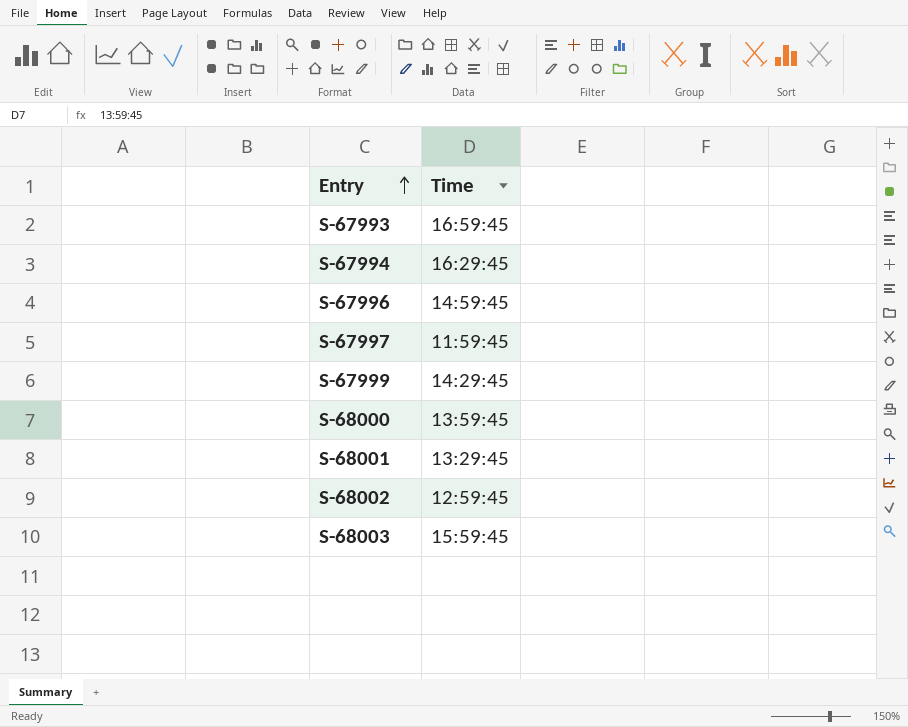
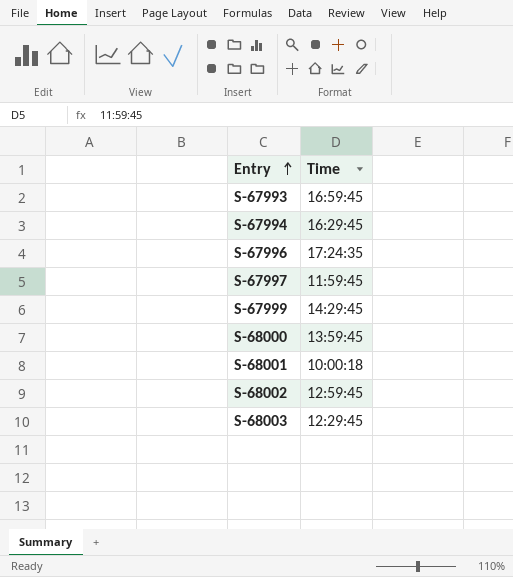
S-67996 | Time: 14:59:45 -> 17:24:35
S-68001 | Time: 13:29:45 -> 10:00:18
S-68003 | Time: 15:59:45 -> 12:29:45

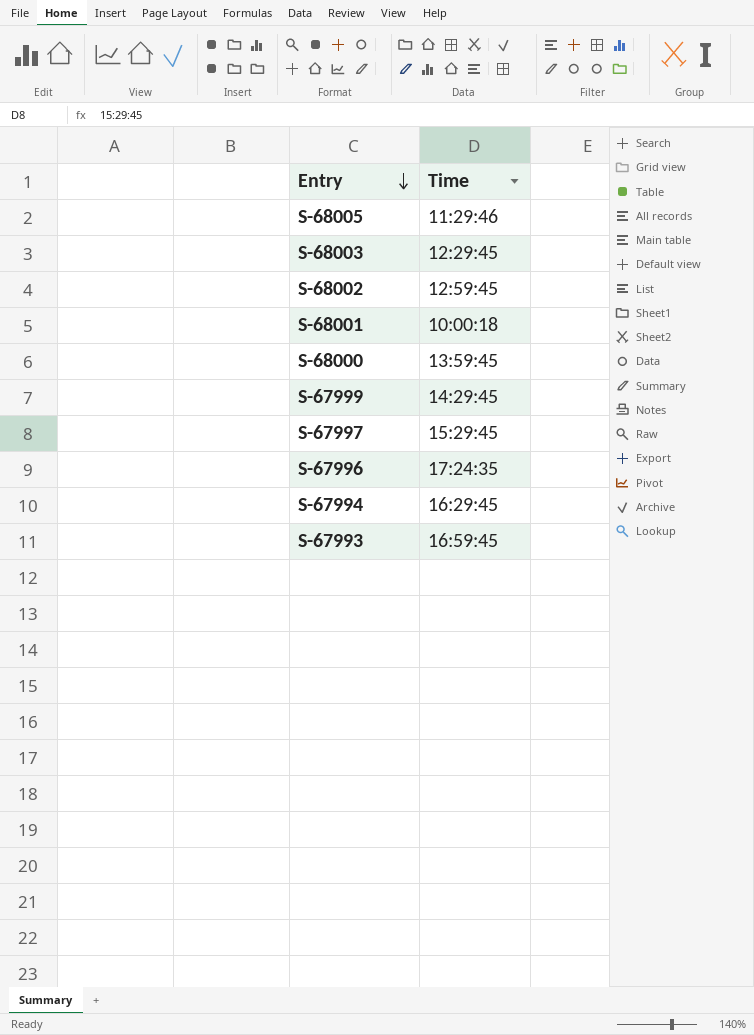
row order: Entry ascending -> Entry descending
row S-68005: none -> 11:29:46
S-67997 | Time: 11:59:45 -> 15:29:45

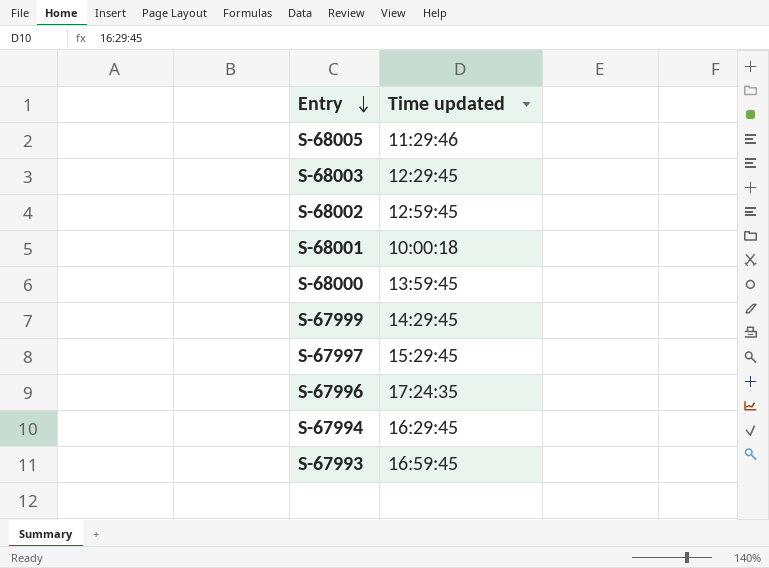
column name: Time -> Time updated

